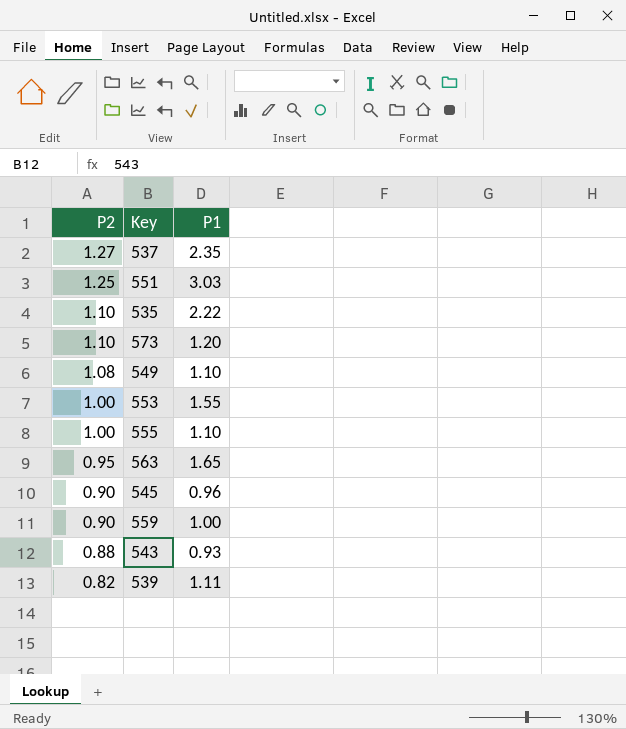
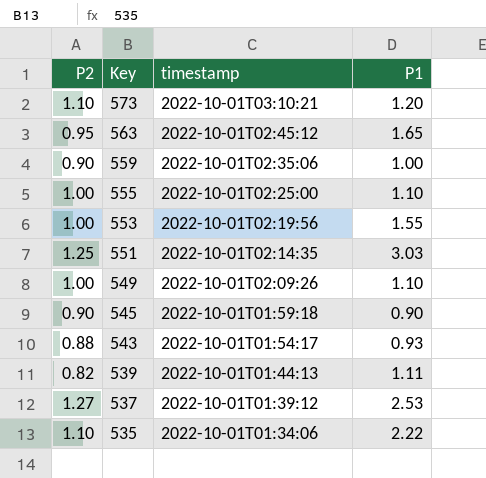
row order: P2 descending -> Key descending
column timestamp | position: none -> 3
549 | P2: 1.08 -> 1.00
545 | P1: 0.96 -> 0.90
537 | P1: 2.35 -> 2.53

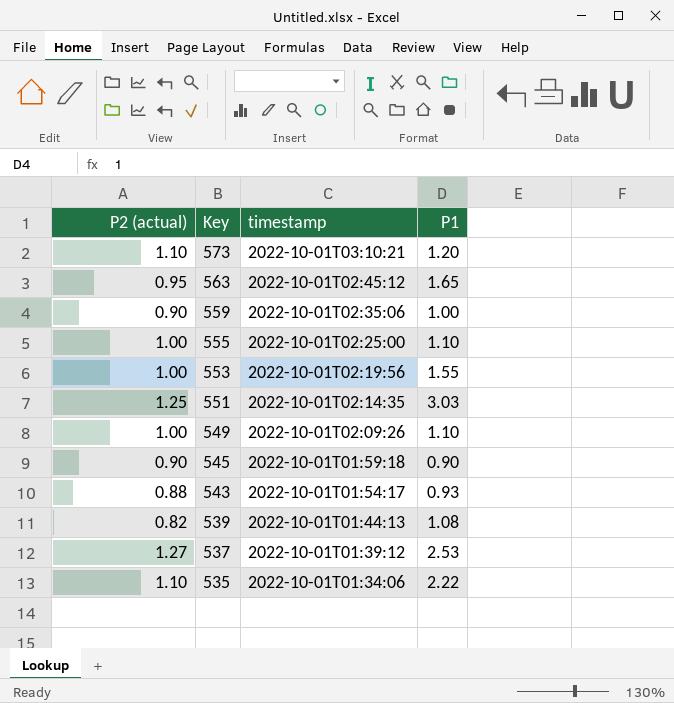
column name: P2 -> P2 (actual)
539 | P1: 1.11 -> 1.08

